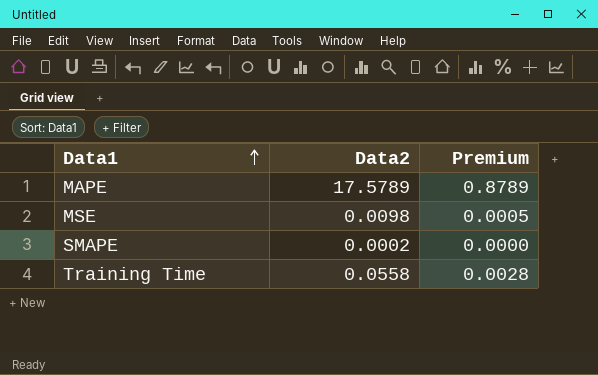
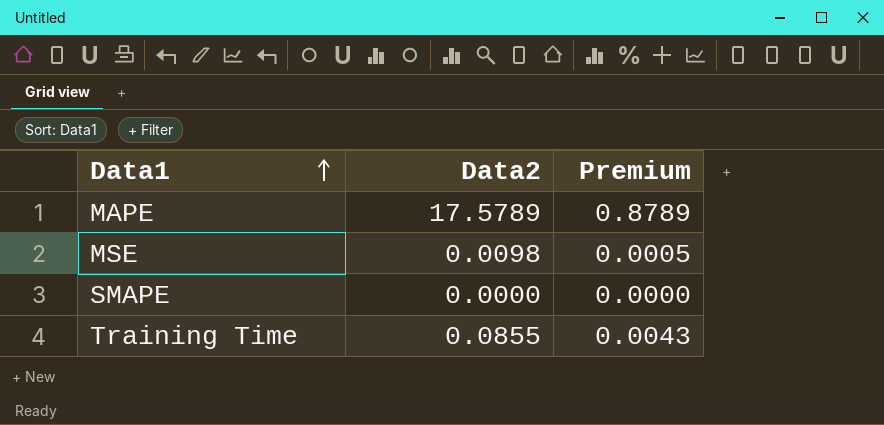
SMAPE | Data2: 0.0002 -> 0.0000
Training Time | Data2: 0.0558 -> 0.0855
Training Time | Premium: 0.0028 -> 0.0043

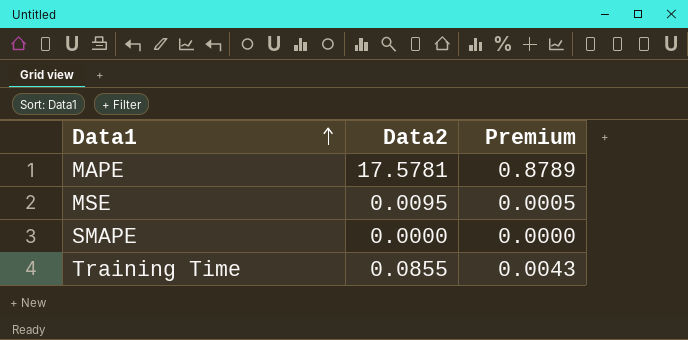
MAPE | Data2: 17.5789 -> 17.5781
MSE | Data2: 0.0098 -> 0.0095

